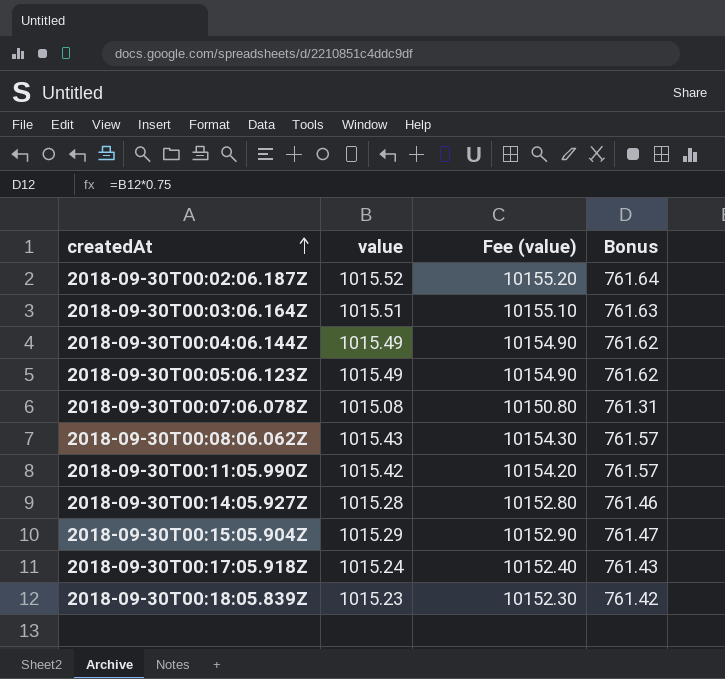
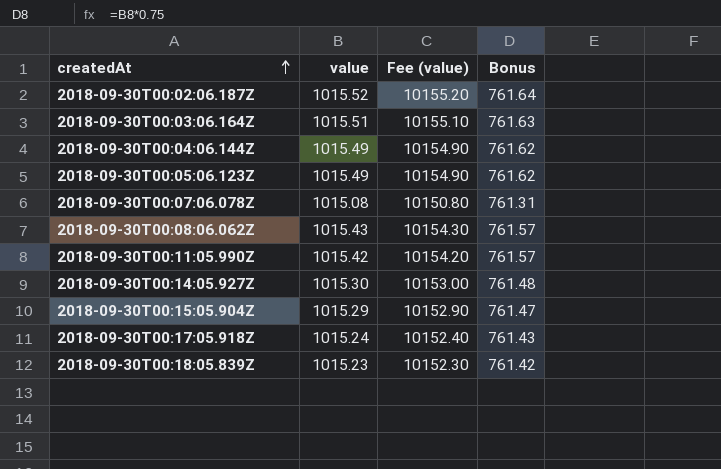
2018-09-30T00:14:05.927Z | value: 1015.28 -> 1015.30
2018-09-30T00:14:05.927Z | Fee (value): 10152.80 -> 10153.00
2018-09-30T00:14:05.927Z | Bonus: 761.46 -> 761.48

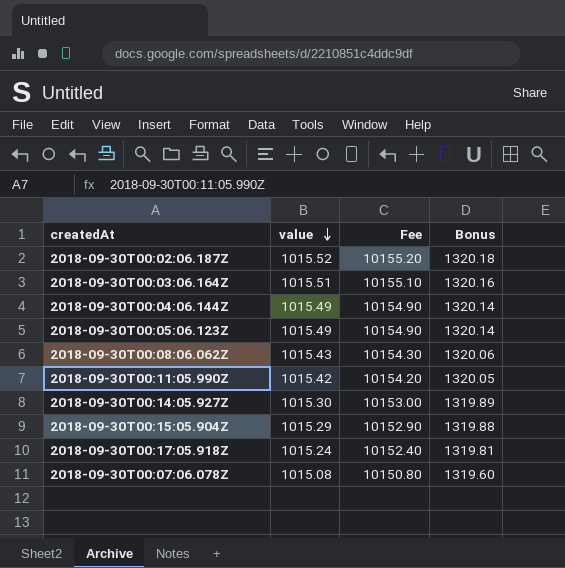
row order: createdAt ascending -> value descending
column name: Fee (value) -> Fee
column Bonus | formula: [value] * 0.75 -> [value] * 1.3
row 2018-09-30T00:18:05.839Z: 1015.23 | 10152.30 | 761.42 -> none

